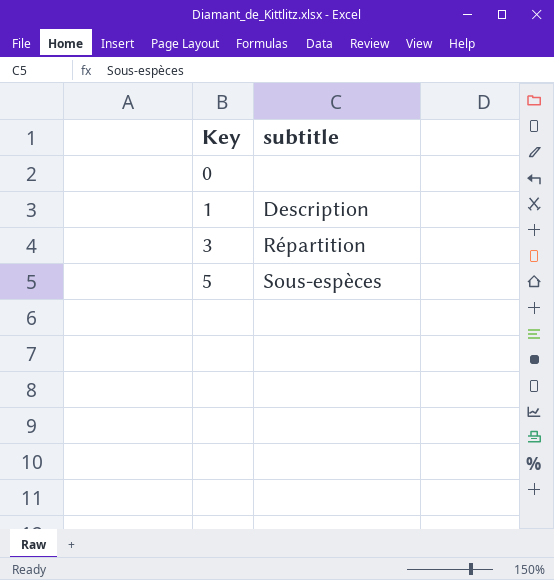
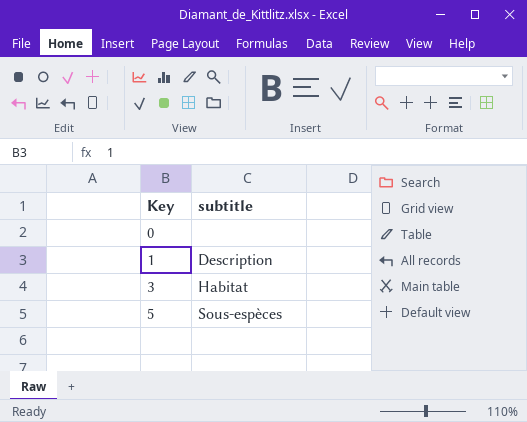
3 | subtitle: Répartition -> Habitat

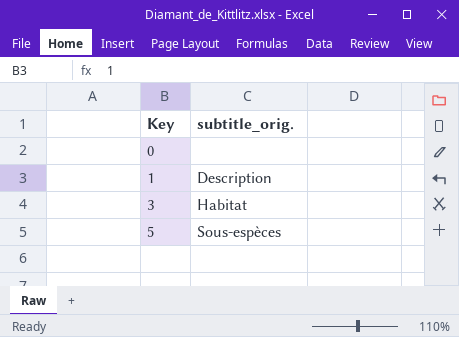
column name: subtitle -> subtitle_orig.

